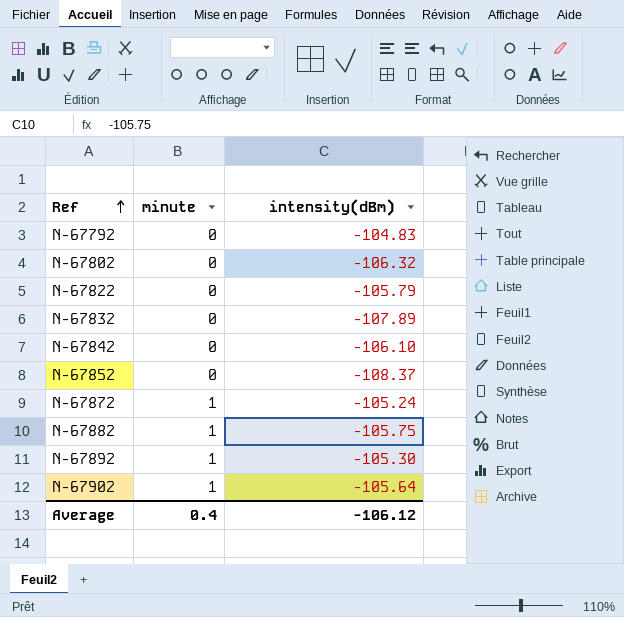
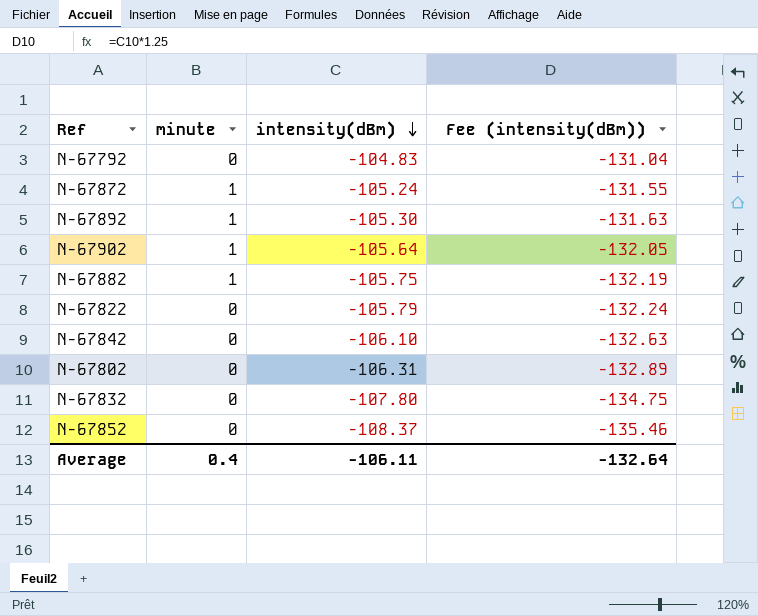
row order: Ref ascending -> intensity(dBm) descending
column Fee (intensity(dBm)) | formula: none -> [intensity(dBm)] * 1.25
N-67802 | intensity(dBm): -106.32 -> -106.31
N-67832 | intensity(dBm): -107.89 -> -107.80
Average | intensity(dBm): -106.12 -> -106.11

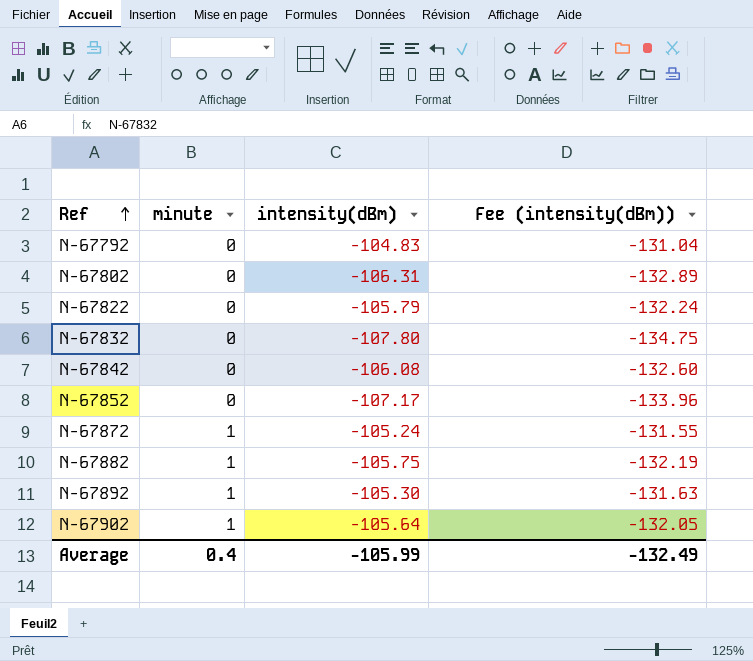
row order: intensity(dBm) descending -> Ref ascending
N-67842 | intensity(dBm): -106.10 -> -106.08
N-67842 | Fee (intensity(dBm)): -132.63 -> -132.60
N-67852 | intensity(dBm): -108.37 -> -107.17
N-67852 | Fee (intensity(dBm)): -135.46 -> -133.96
Average | intensity(dBm): -106.11 -> -105.99
Average | Fee (intensity(dBm)): -132.64 -> -132.49

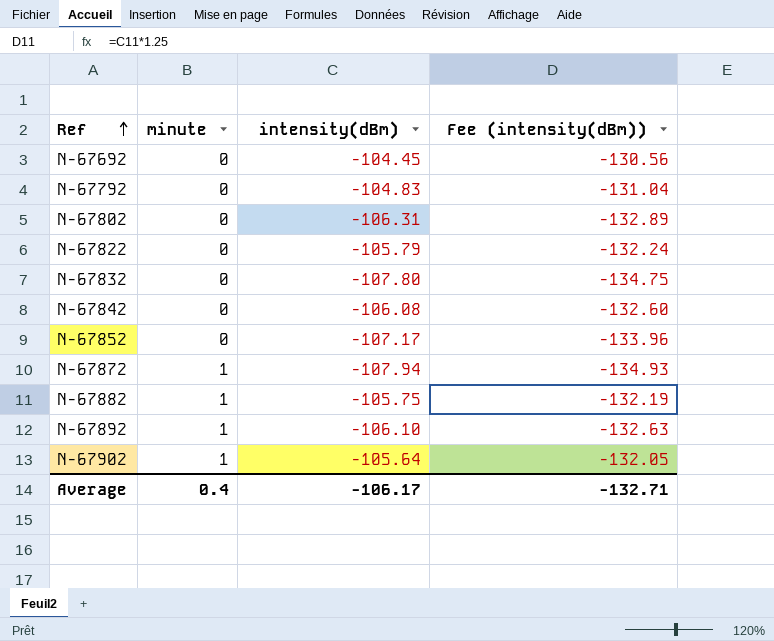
row N-67692: none -> 0 | -104.45 | -130.56
N-67872 | intensity(dBm): -105.24 -> -107.94
N-67872 | Fee (intensity(dBm)): -131.55 -> -134.93
N-67892 | intensity(dBm): -105.30 -> -106.10
N-67892 | Fee (intensity(dBm)): -131.63 -> -132.63
Average | intensity(dBm): -105.99 -> -106.17
Average | Fee (intensity(dBm)): -132.49 -> -132.71

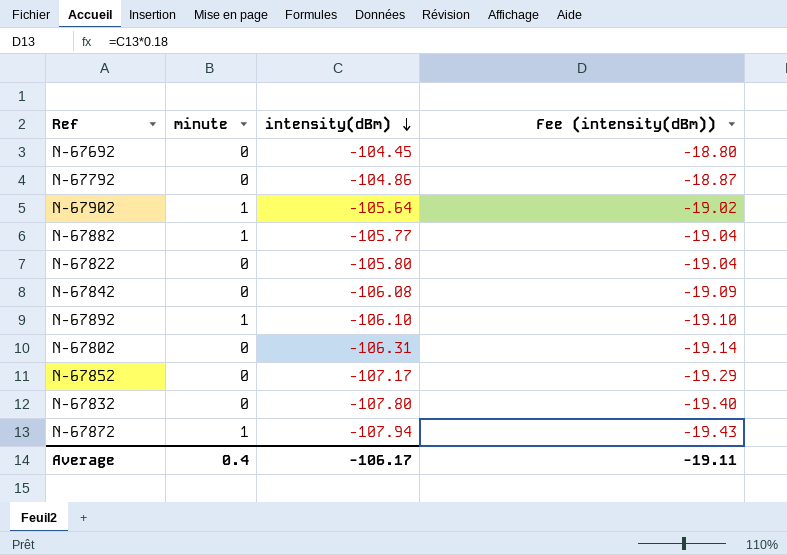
row order: Ref ascending -> intensity(dBm) descending
column Fee (intensity(dBm)) | formula: [intensity(dBm)] * 1.25 -> [intensity(dBm)] * 0.18
N-67792 | intensity(dBm): -104.83 -> -104.86
N-67882 | intensity(dBm): -105.75 -> -105.77
N-67822 | intensity(dBm): -105.79 -> -105.80
Average | Fee (intensity(dBm)): -132.71 -> -19.11

